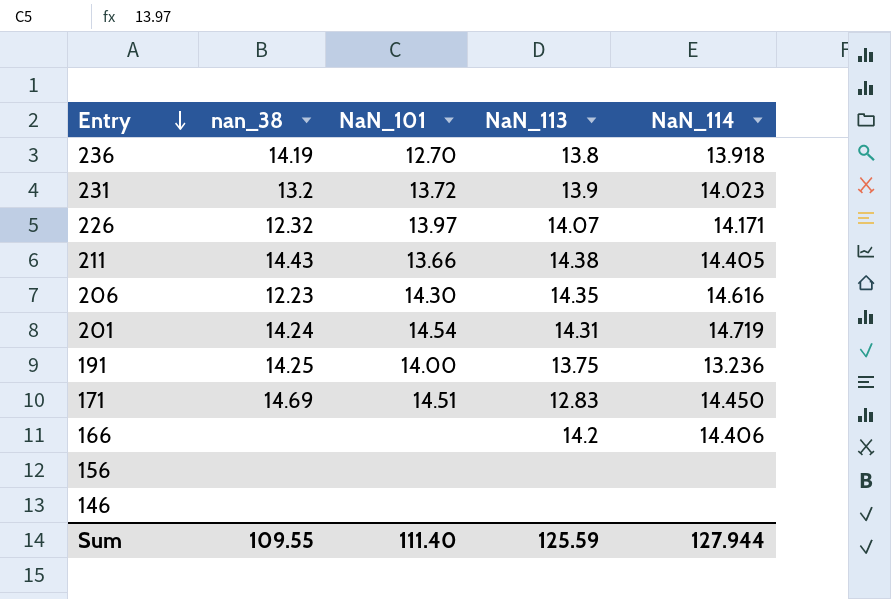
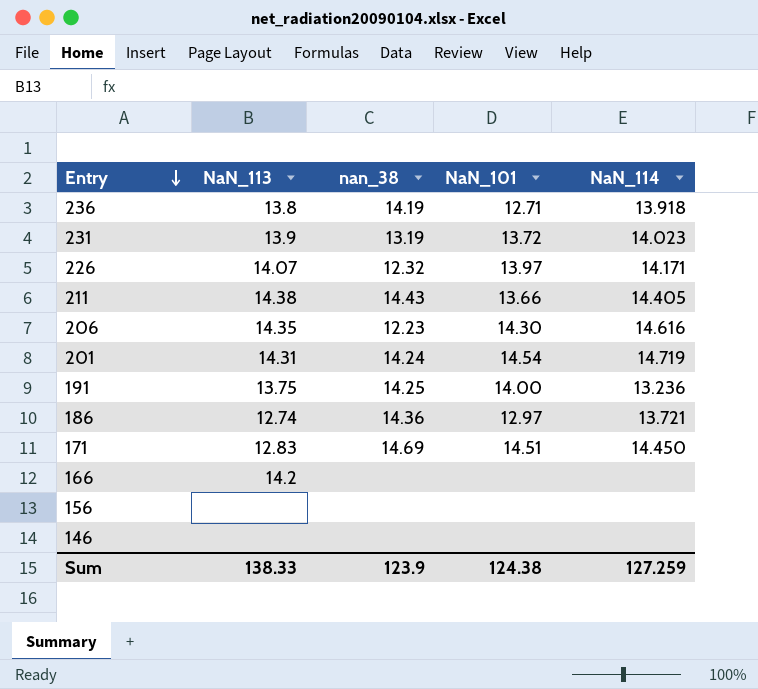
column NaN_113 | position: 4 -> 2
236 | NaN_101: 12.70 -> 12.71
231 | nan_38: 13.2 -> 13.19
row 186: none -> 12.74 | 14.36 | 12.97 | 13.721
166 | NaN_114: 14.406 -> none
Sum | NaN_113: 125.59 -> 138.33
Sum | nan_38: 109.55 -> 123.9
Sum | NaN_101: 111.40 -> 124.38
Sum | NaN_114: 127.944 -> 127.259

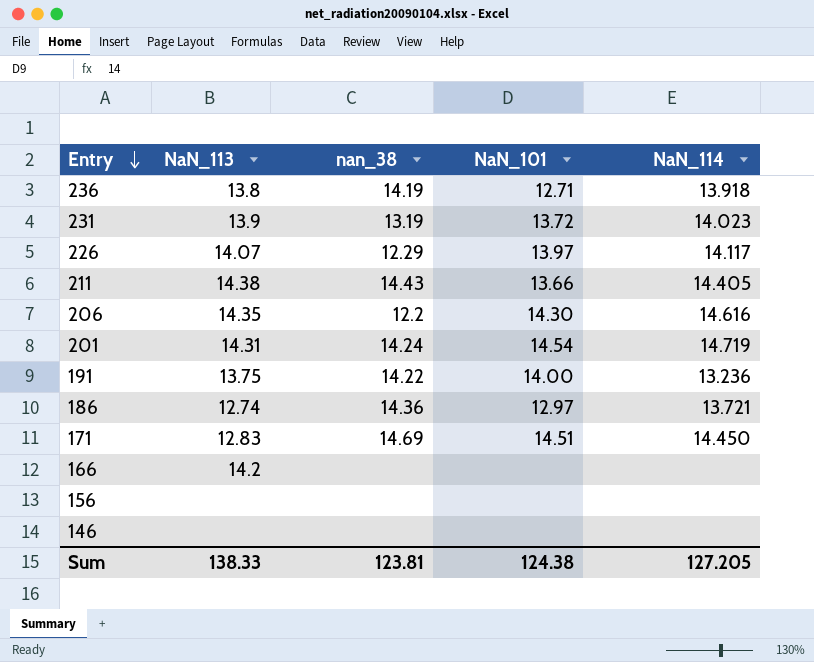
226 | nan_38: 12.32 -> 12.29
226 | NaN_114: 14.171 -> 14.117
206 | nan_38: 12.23 -> 12.2
191 | nan_38: 14.25 -> 14.22
Sum | nan_38: 123.9 -> 123.81
Sum | NaN_114: 127.259 -> 127.205

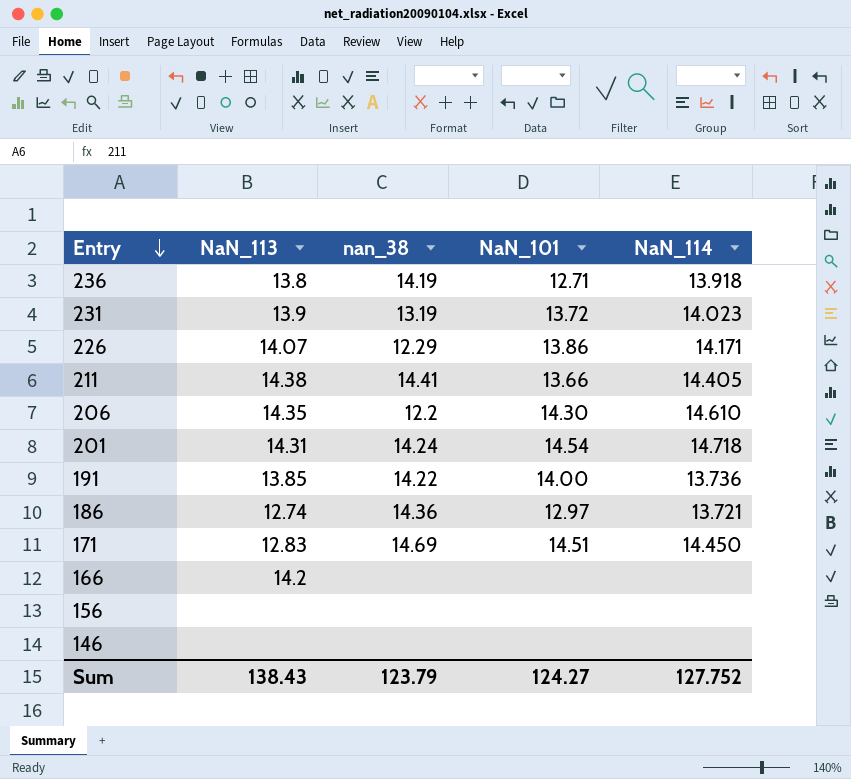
226 | NaN_101: 13.97 -> 13.86
226 | NaN_114: 14.117 -> 14.171
211 | nan_38: 14.43 -> 14.41
206 | NaN_114: 14.616 -> 14.610
201 | NaN_114: 14.719 -> 14.718
191 | NaN_113: 13.75 -> 13.85
191 | NaN_114: 13.236 -> 13.736
Sum | NaN_113: 138.33 -> 138.43
Sum | nan_38: 123.81 -> 123.79
Sum | NaN_101: 124.38 -> 124.27
Sum | NaN_114: 127.205 -> 127.752

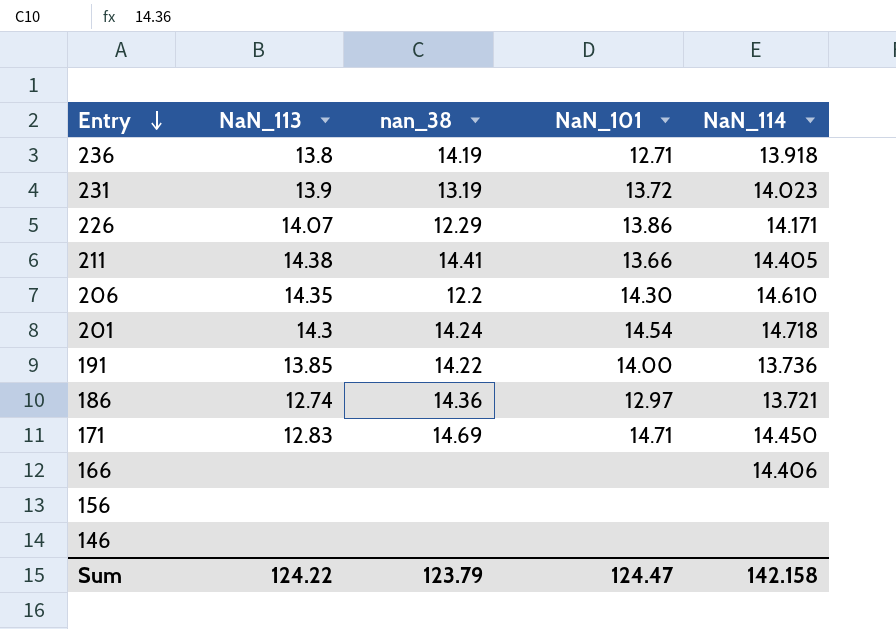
201 | NaN_113: 14.31 -> 14.3
171 | NaN_101: 14.51 -> 14.71
166 | NaN_113: 14.2 -> none
166 | NaN_114: none -> 14.406
Sum | NaN_113: 138.43 -> 124.22
Sum | NaN_101: 124.27 -> 124.47
Sum | NaN_114: 127.752 -> 142.158

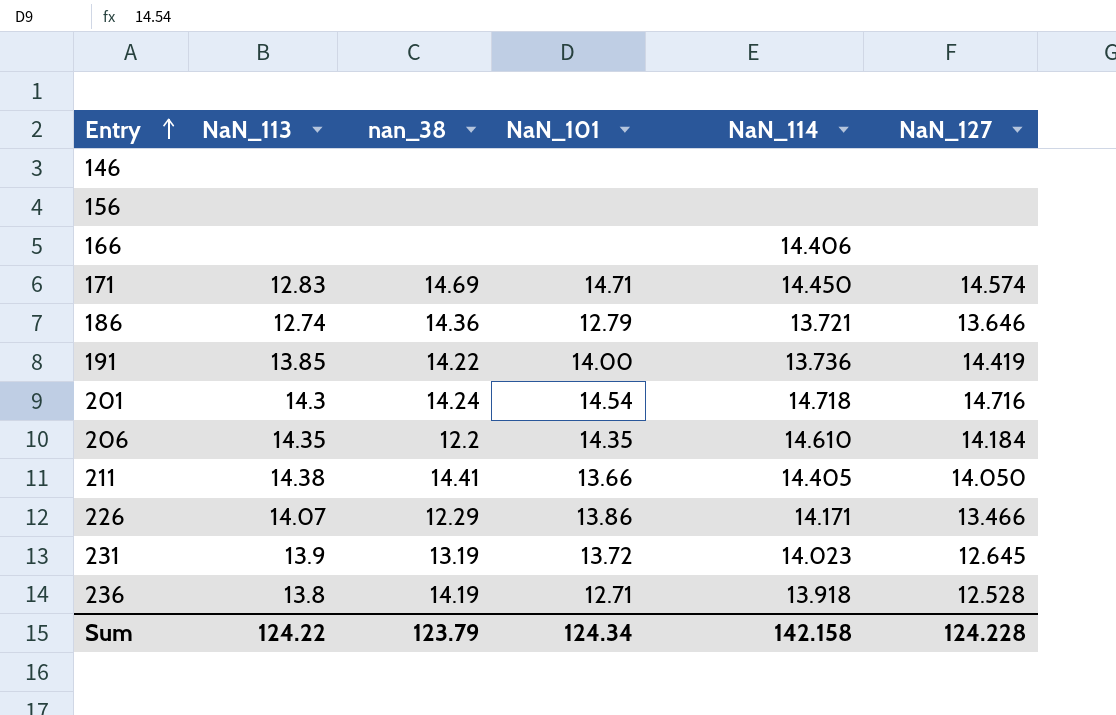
row order: Entry descending -> Entry ascending
column NaN_127 | position: none -> 6
186 | NaN_101: 12.97 -> 12.79
206 | NaN_101: 14.30 -> 14.35
Sum | NaN_101: 124.47 -> 124.34

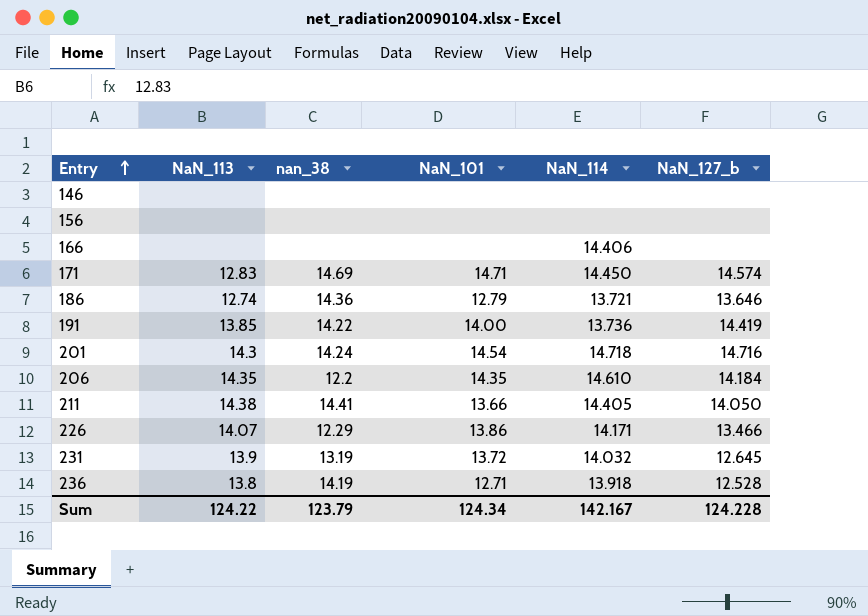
column name: NaN_127 -> NaN_127_b
231 | NaN_114: 14.023 -> 14.032
Sum | NaN_114: 142.158 -> 142.167

